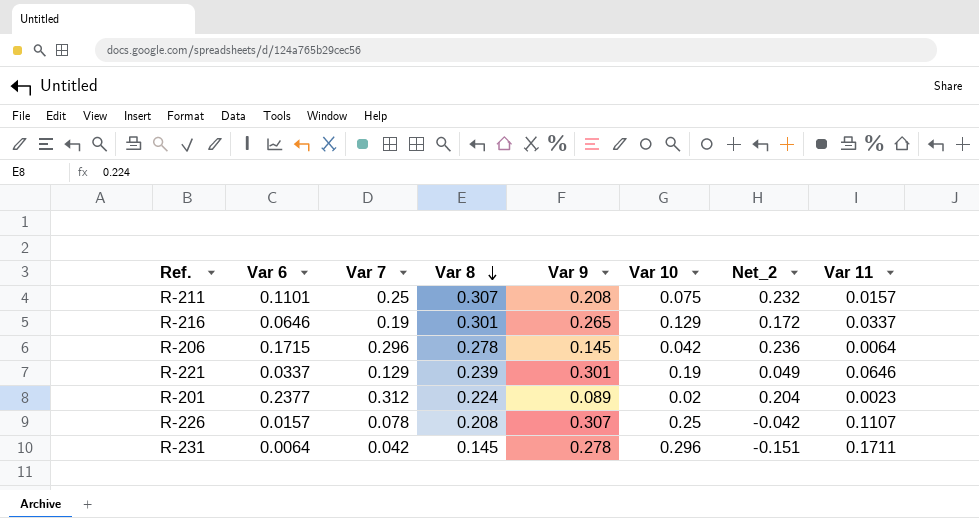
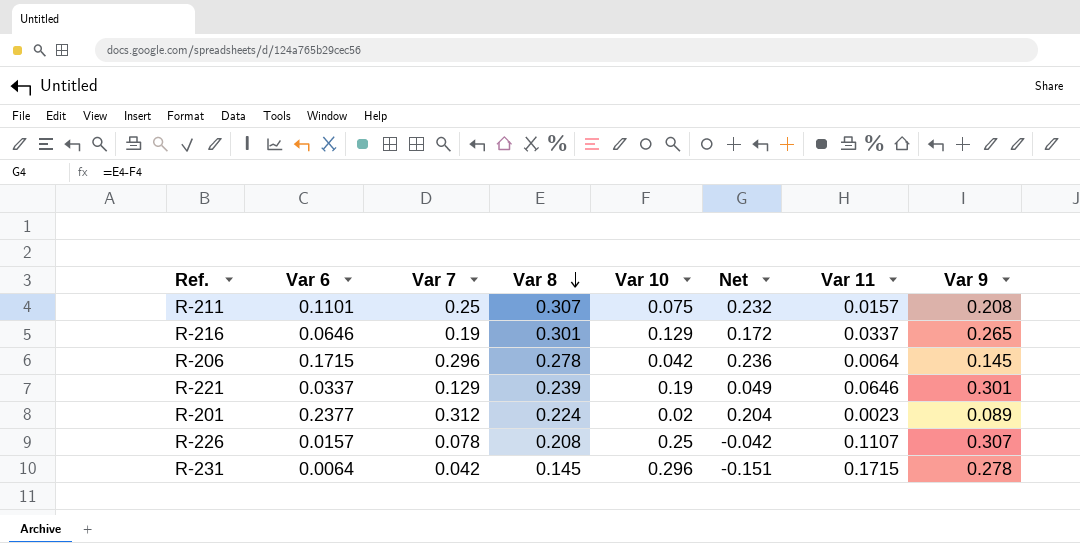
column name: Net_2 -> Net
column Var 9 | position: 5 -> 8
R-231 | Var 11: 0.1711 -> 0.1715

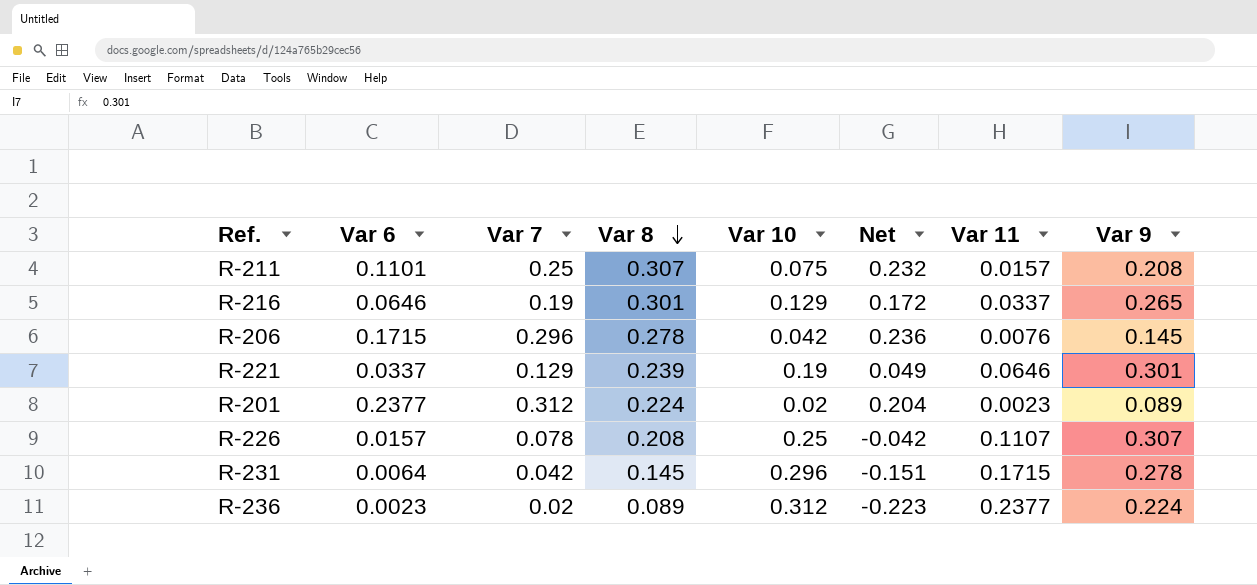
R-206 | Var 11: 0.0064 -> 0.0076
row R-236: none -> 0.0023 | 0.02 | 0.089 | 0.312 | -0.223 | 0.2377 | 0.224

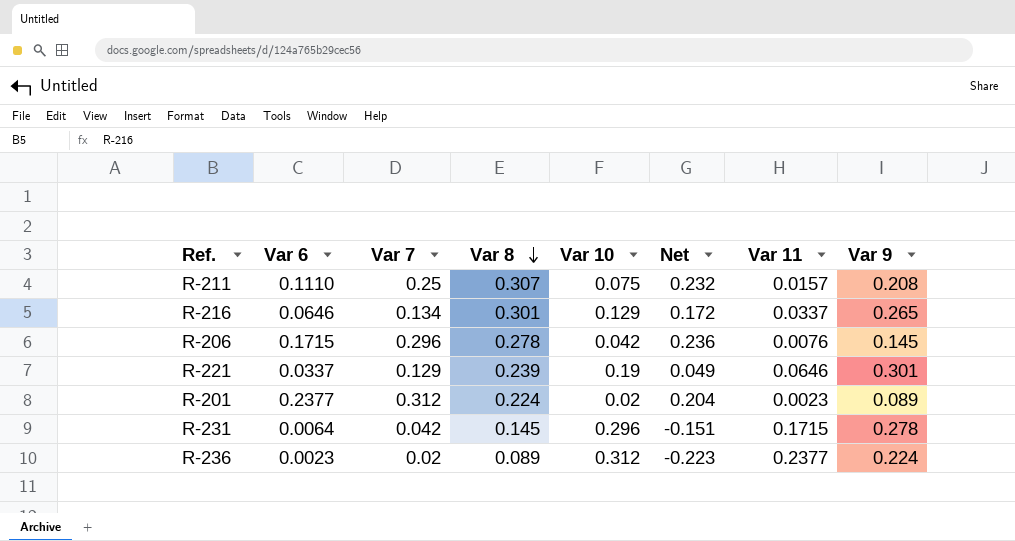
row R-226: 0.0157 | 0.078 | 0.208 | 0.25 | -0.042 | 0.1107 | 0.307 -> none
R-211 | Var 6: 0.1101 -> 0.1110
R-216 | Var 7: 0.19 -> 0.134

